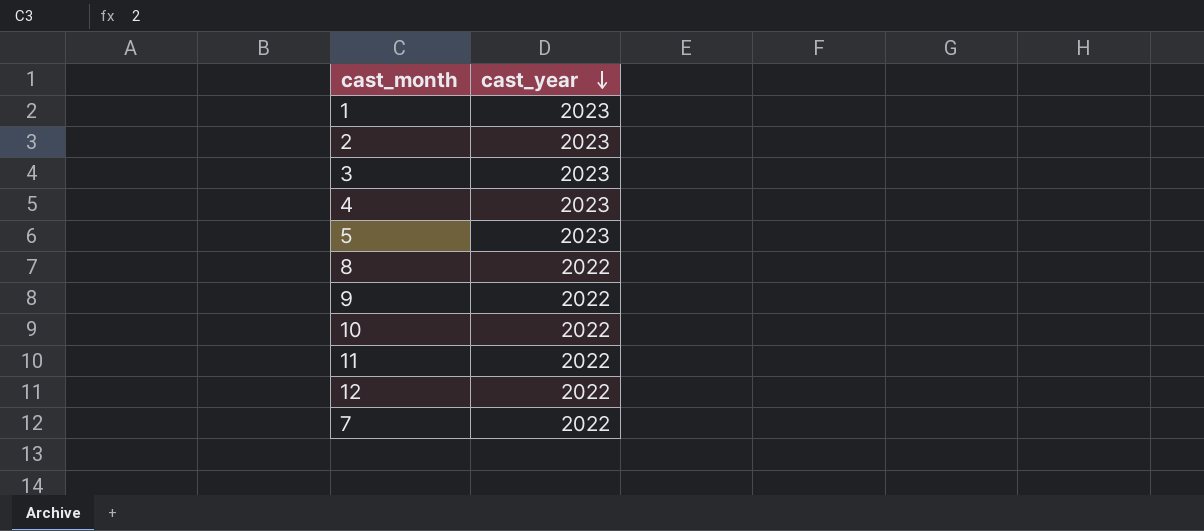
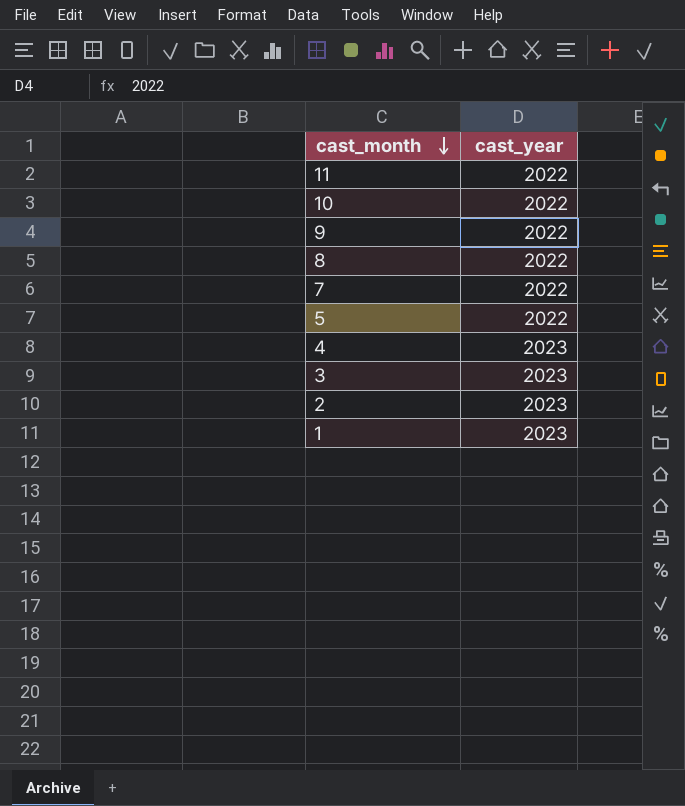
row order: cast_year descending -> cast_month descending
row 12: 2022 -> none
5 | cast_year: 2023 -> 2022

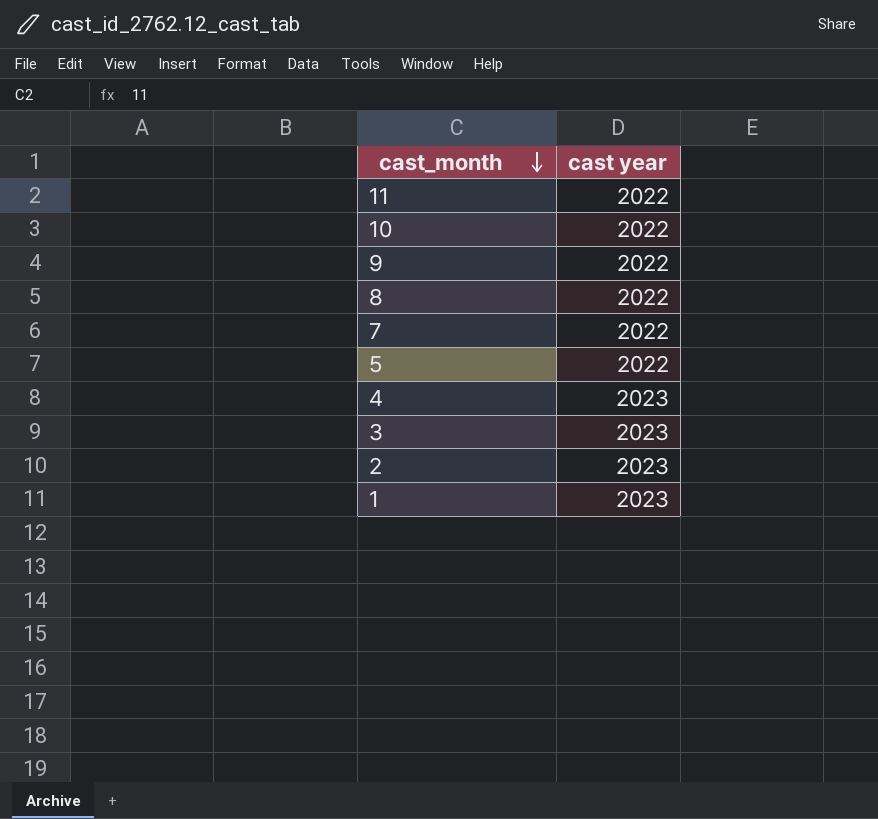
column name: cast_year -> cast year

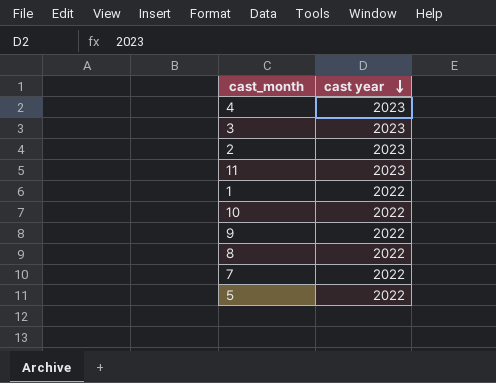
row order: cast_month descending -> cast year descending
11 | cast year: 2022 -> 2023
1 | cast year: 2023 -> 2022

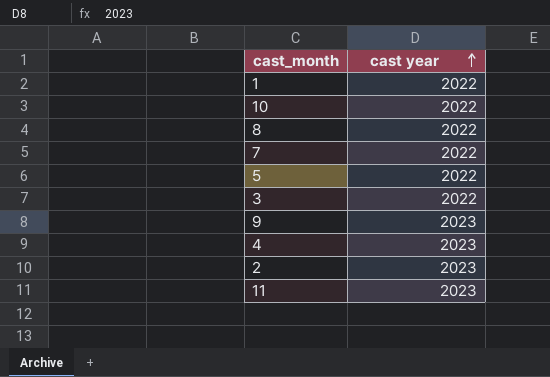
row order: cast year descending -> cast year ascending
3 | cast year: 2023 -> 2022
9 | cast year: 2022 -> 2023

